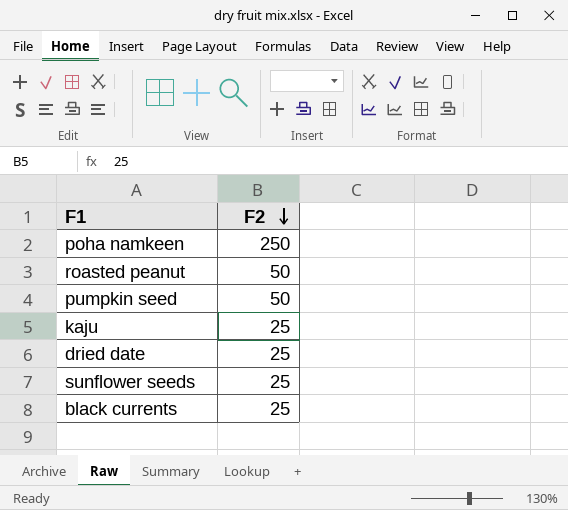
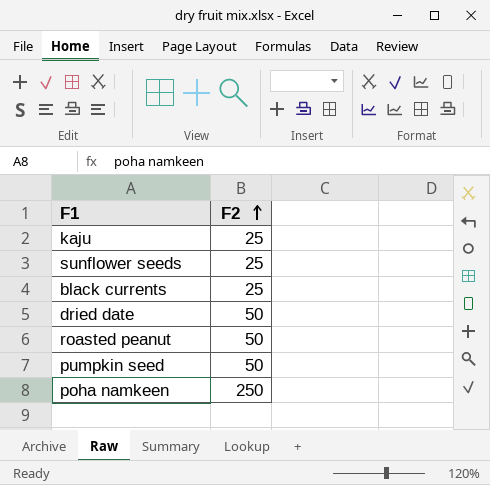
row order: F2 descending -> F2 ascending
dried date | F2: 25 -> 50

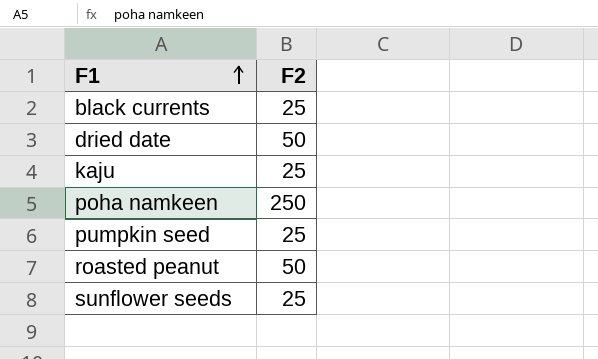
row order: F2 ascending -> F1 ascending
pumpkin seed | F2: 50 -> 25

